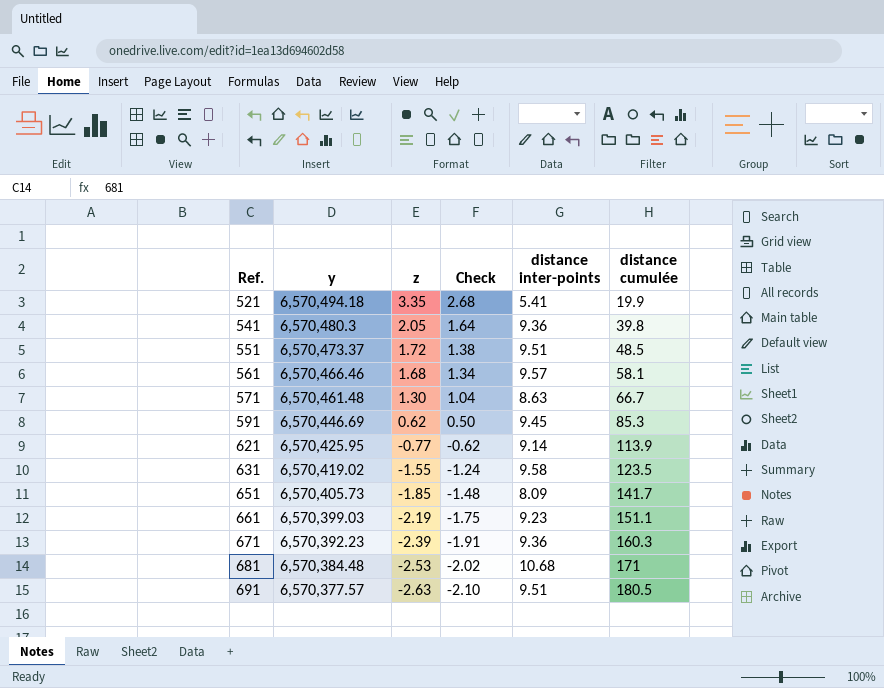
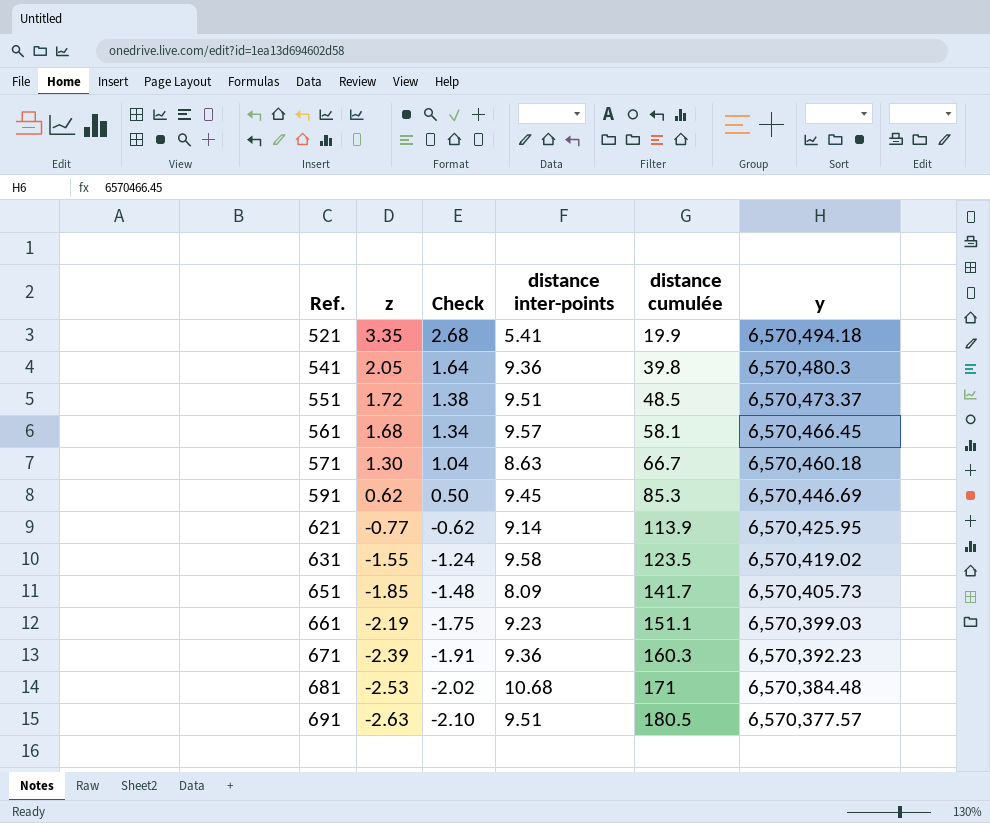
column y | position: 2 -> 6
561 | y: 6,570,466.46 -> 6,570,466.45
571 | y: 6,570,461.48 -> 6,570,460.18

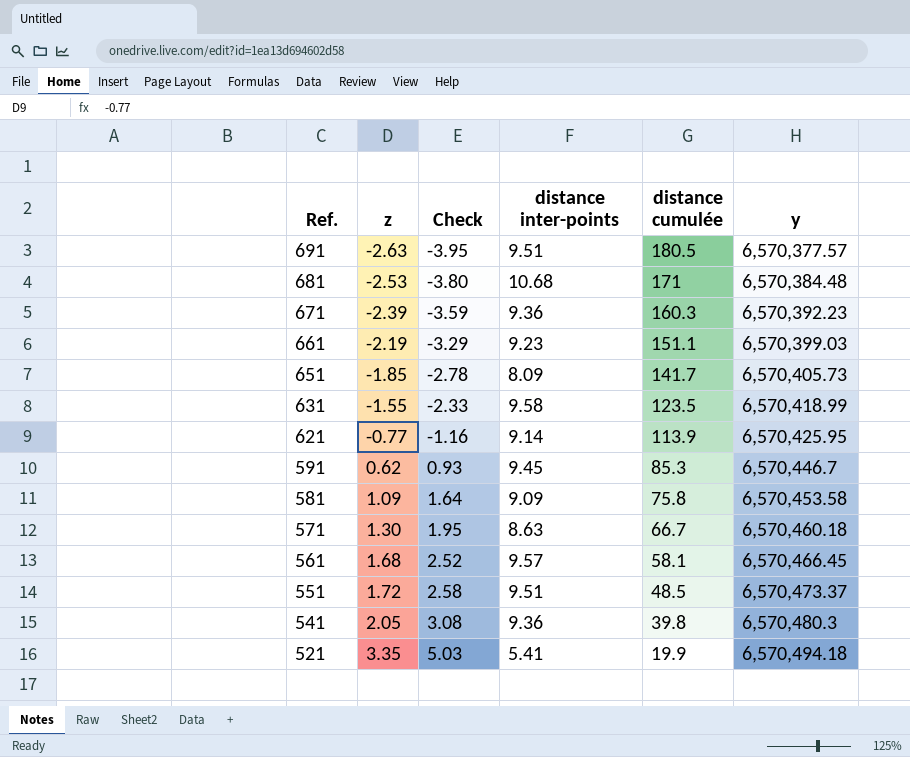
row order: Ref. ascending -> Ref. descending
column Check | formula: [z] * 0.8 -> [z] * 1.5
631 | y: 6,570,419.02 -> 6,570,418.99
591 | y: 6,570,446.69 -> 6,570,446.7
row 581: none -> 1.09 | 1.64 | 9.09 | 75.8 | 6,570,453.58

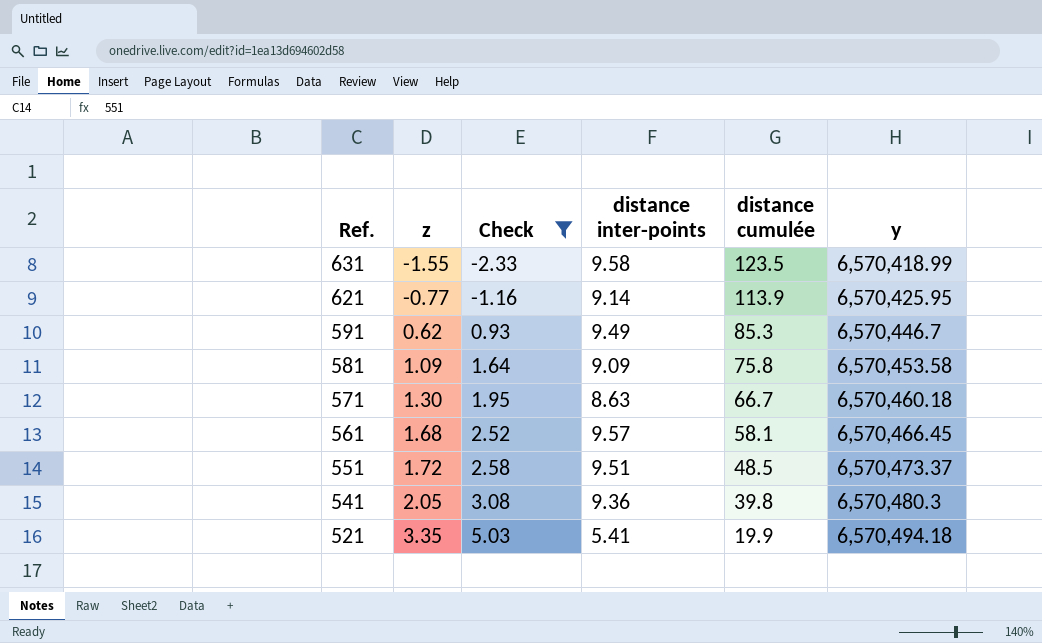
filter: none -> Check >= -2.33
591 | distance inter-points: 9.45 -> 9.49

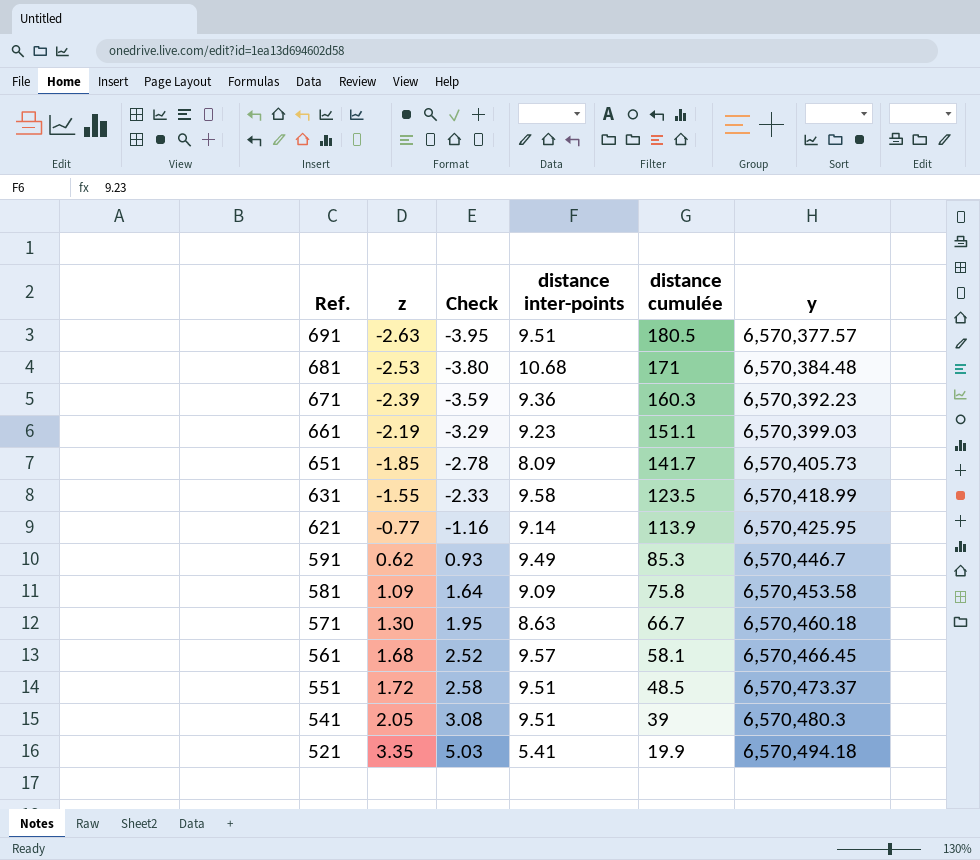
filter: Check >= -2.33 -> none
541 | distance inter-points: 9.36 -> 9.51
541 | distance cumulée: 39.8 -> 39

